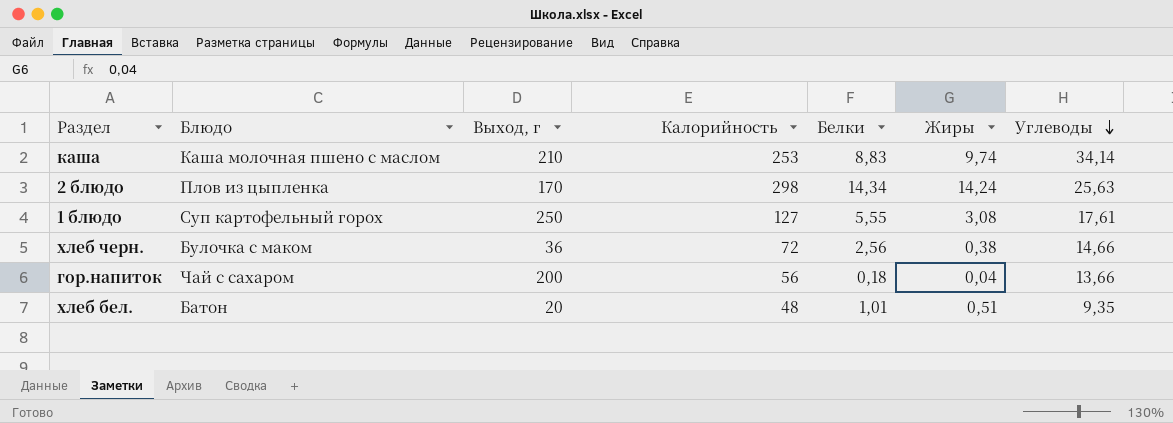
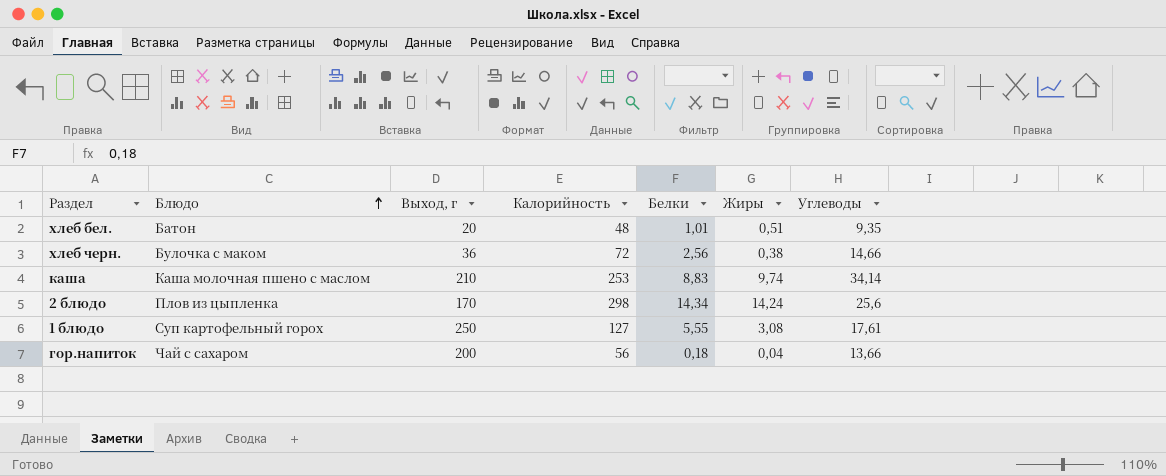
row order: Углеводы descending -> Блюдо ascending
2 блюдо | Углеводы: 25,63 -> 25,6

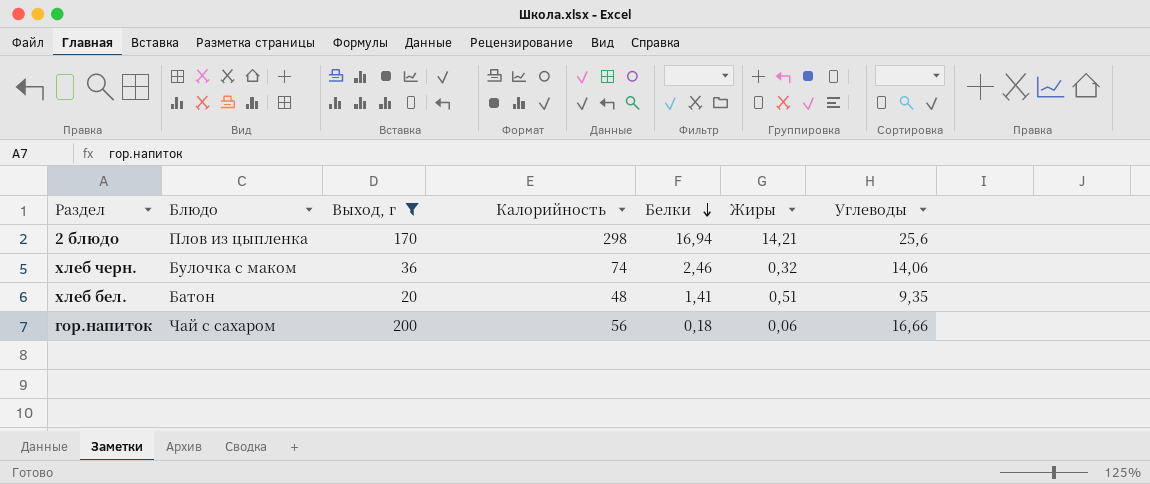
filter: none -> Выход, г <= 200
row order: Блюдо ascending -> Белки descending
2 блюдо | Белки: 14,34 -> 16,94
2 блюдо | Жиры: 14,24 -> 14,21
хлеб черн. | Калорийность: 72 -> 74
хлеб черн. | Белки: 2,56 -> 2,46
хлеб черн. | Жиры: 0,38 -> 0,32
хлеб черн. | Углеводы: 14,66 -> 14,06
хлеб бел. | Белки: 1,01 -> 1,41
гор.напиток | Жиры: 0,04 -> 0,06
гор.напиток | Углеводы: 13,66 -> 16,66

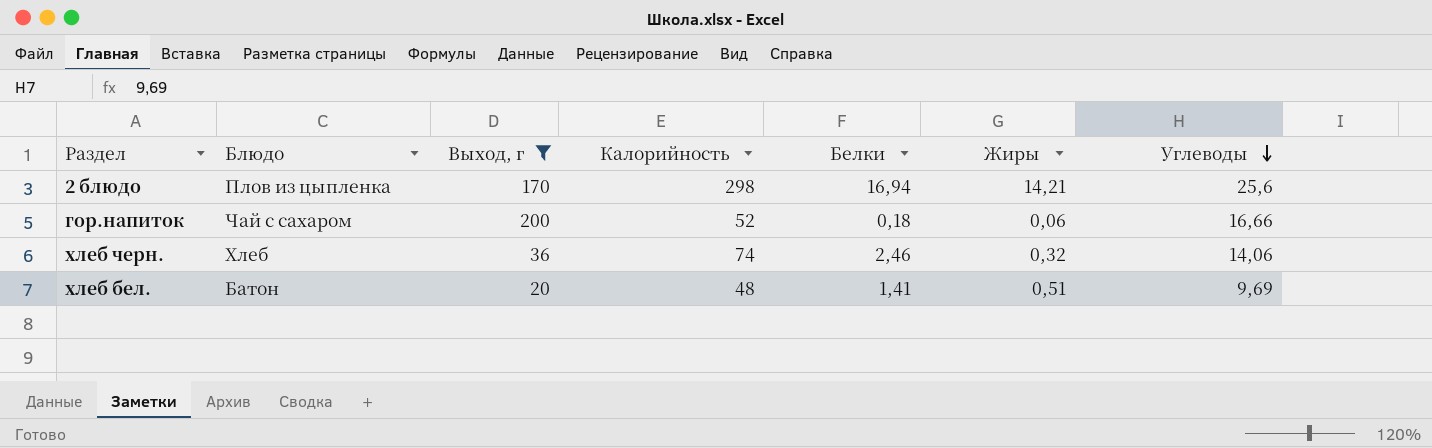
row order: Белки descending -> Углеводы descending
гор.напиток | Калорийность: 56 -> 52
хлеб черн. | Блюдо: Булочка с маком -> Хлеб
хлеб бел. | Углеводы: 9,35 -> 9,69

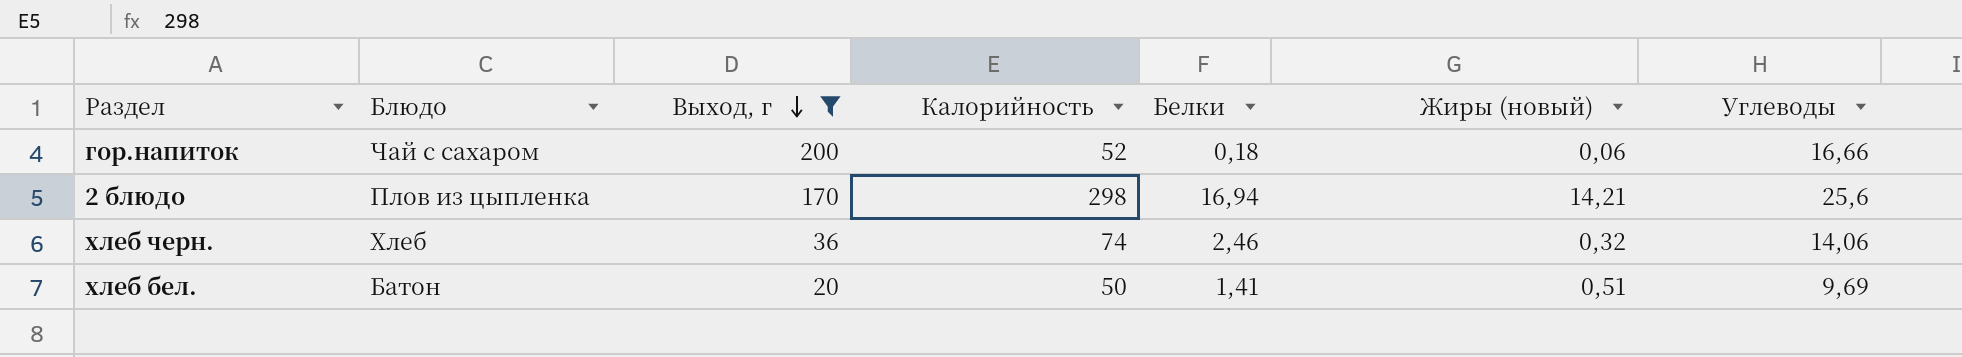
row order: Углеводы descending -> Выход, г descending
column name: Жиры -> Жиры (новый)
хлеб бел. | Калорийность: 48 -> 50

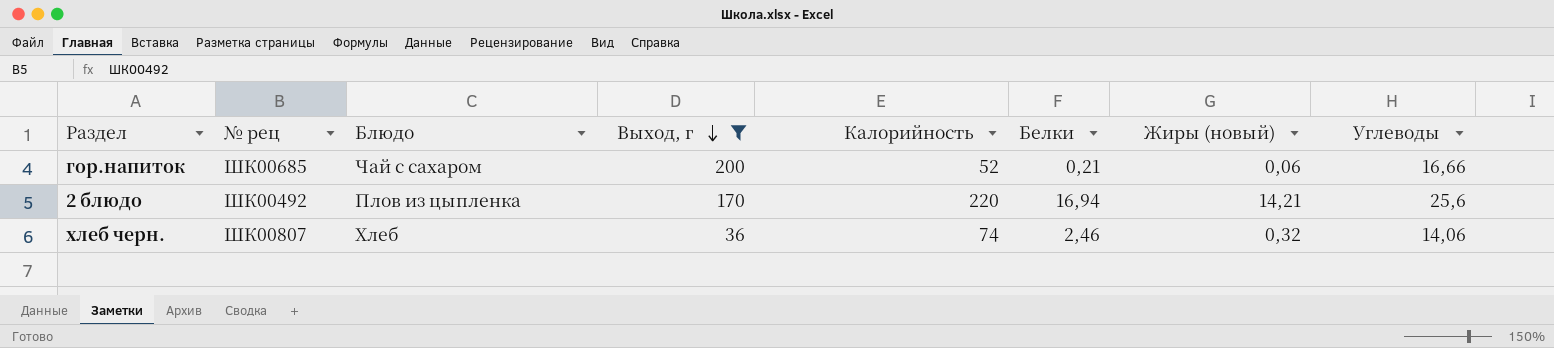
column № рец | position: none -> 2
row хлеб бел.: Батон | 20 | 50 | 1,41 | 0,51 | 9,69 -> none
гор.напиток | Белки: 0,18 -> 0,21
2 блюдо | Калорийность: 298 -> 220

